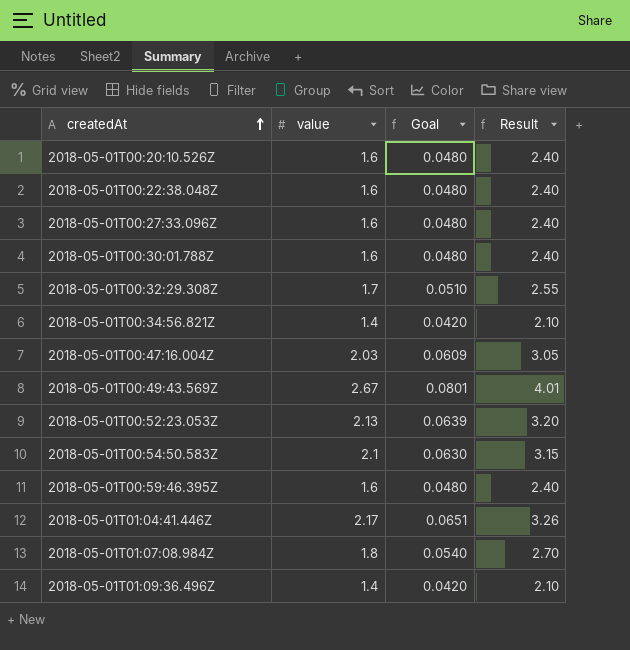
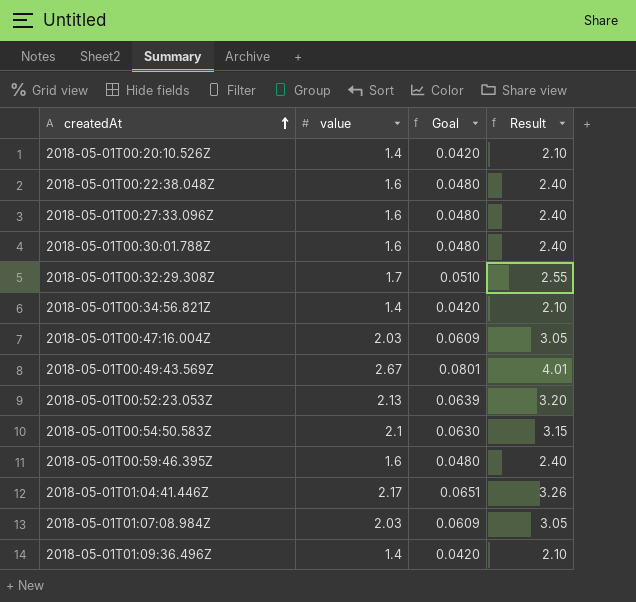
2018-05-01T00:20:10.526Z | value: 1.6 -> 1.4
2018-05-01T00:20:10.526Z | Goal: 0.0480 -> 0.0420
2018-05-01T00:20:10.526Z | Result: 2.40 -> 2.10
2018-05-01T01:07:08.984Z | value: 1.8 -> 2.03
2018-05-01T01:07:08.984Z | Goal: 0.0540 -> 0.0609
2018-05-01T01:07:08.984Z | Result: 2.70 -> 3.05

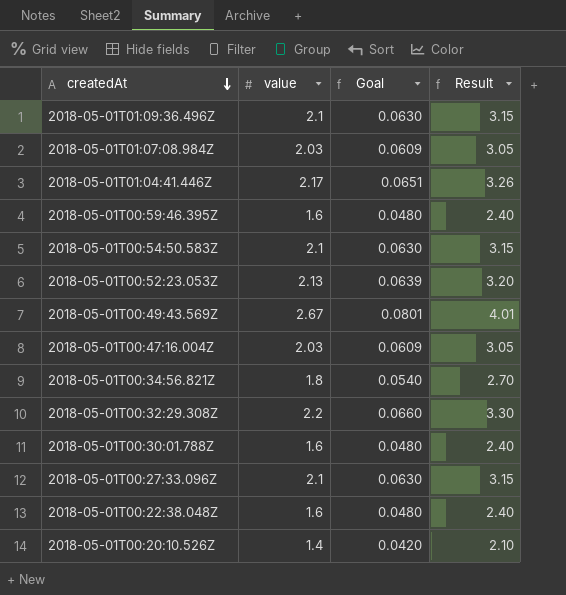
row order: createdAt ascending -> createdAt descending
2018-05-01T01:09:36.496Z | value: 1.4 -> 2.1
2018-05-01T01:09:36.496Z | Goal: 0.0420 -> 0.0630
2018-05-01T01:09:36.496Z | Result: 2.10 -> 3.15
2018-05-01T00:34:56.821Z | value: 1.4 -> 1.8
2018-05-01T00:34:56.821Z | Goal: 0.0420 -> 0.0540
2018-05-01T00:34:56.821Z | Result: 2.10 -> 2.70
2018-05-01T00:32:29.308Z | value: 1.7 -> 2.2
2018-05-01T00:32:29.308Z | Goal: 0.0510 -> 0.0660
2018-05-01T00:32:29.308Z | Result: 2.55 -> 3.30
2018-05-01T00:27:33.096Z | value: 1.6 -> 2.1
2018-05-01T00:27:33.096Z | Goal: 0.0480 -> 0.0630
2018-05-01T00:27:33.096Z | Result: 2.40 -> 3.15

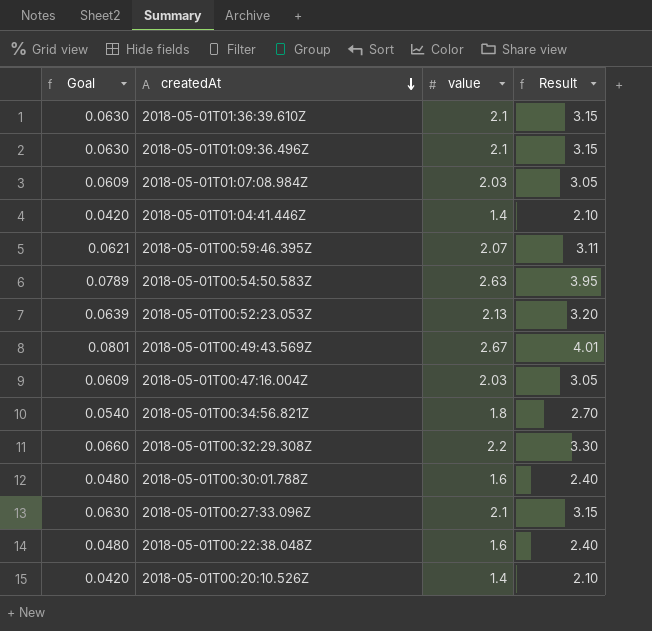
column Goal | position: 3 -> 1
row 2018-05-01T01:36:39.610Z: none -> 0.0630 | 2.1 | 3.15
2018-05-01T01:04:41.446Z | Goal: 0.0651 -> 0.0420
2018-05-01T01:04:41.446Z | value: 2.17 -> 1.4
2018-05-01T01:04:41.446Z | Result: 3.26 -> 2.10
2018-05-01T00:59:46.395Z | Goal: 0.0480 -> 0.0621
2018-05-01T00:59:46.395Z | value: 1.6 -> 2.07
2018-05-01T00:59:46.395Z | Result: 2.40 -> 3.11
2018-05-01T00:54:50.583Z | Goal: 0.0630 -> 0.0789
2018-05-01T00:54:50.583Z | value: 2.1 -> 2.63
2018-05-01T00:54:50.583Z | Result: 3.15 -> 3.95

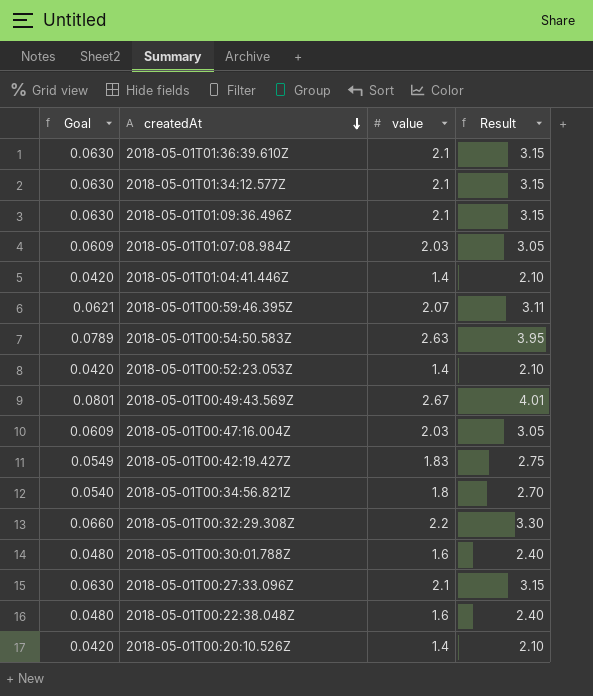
row 2018-05-01T01:34:12.577Z: none -> 0.0630 | 2.1 | 3.15
2018-05-01T00:52:23.053Z | Goal: 0.0639 -> 0.0420
2018-05-01T00:52:23.053Z | value: 2.13 -> 1.4
2018-05-01T00:52:23.053Z | Result: 3.20 -> 2.10
row 2018-05-01T00:42:19.427Z: none -> 0.0549 | 1.83 | 2.75

